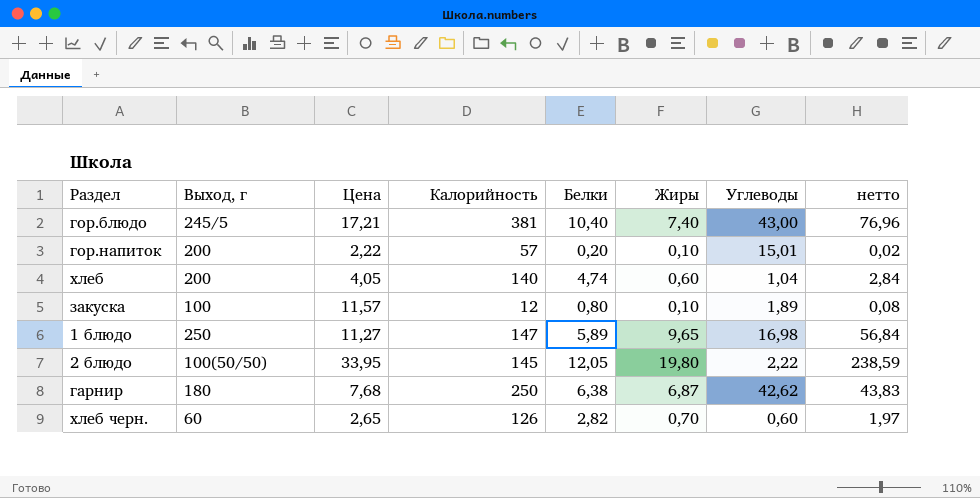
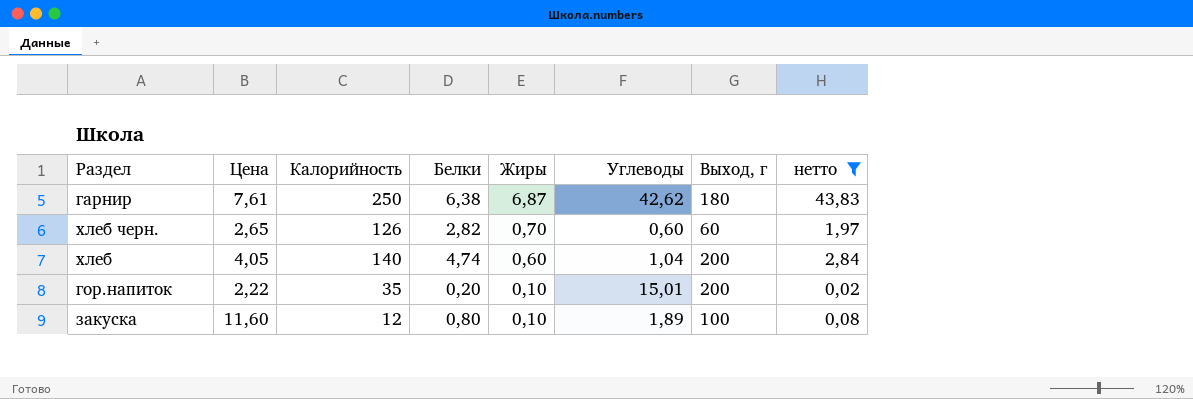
filter: none -> нетто <= 43,83
row order: none -> Жиры descending
column Выход, г | position: 2 -> 7
гарнир | Цена: 7,68 -> 7,61
гор.напиток | Калорийность: 57 -> 35
закуска | Цена: 11,57 -> 11,60

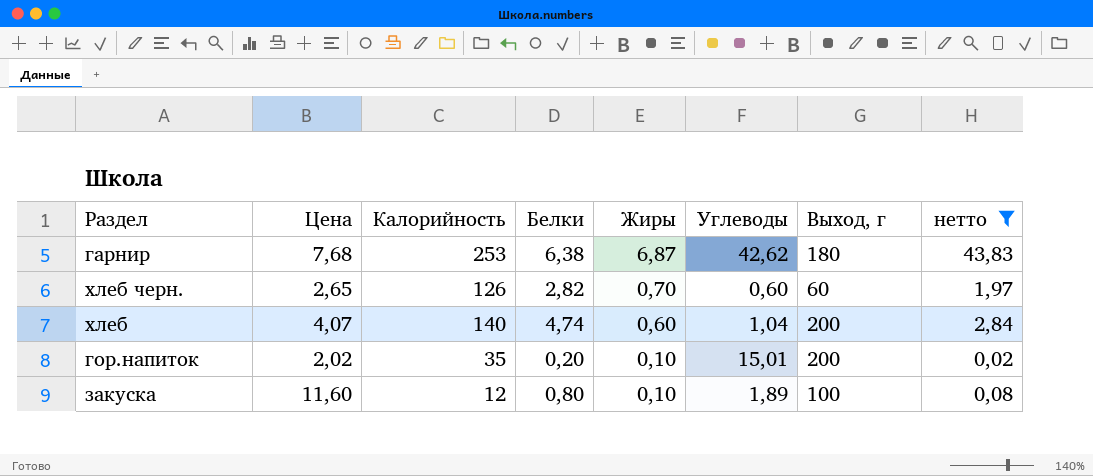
гарнир | Цена: 7,61 -> 7,68
гарнир | Калорийность: 250 -> 253
хлеб | Цена: 4,05 -> 4,07
гор.напиток | Цена: 2,22 -> 2,02

